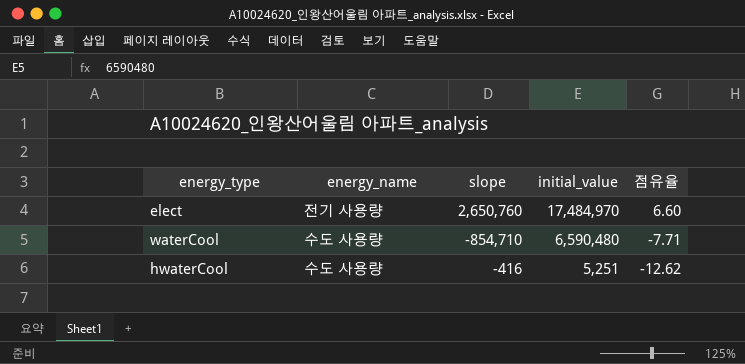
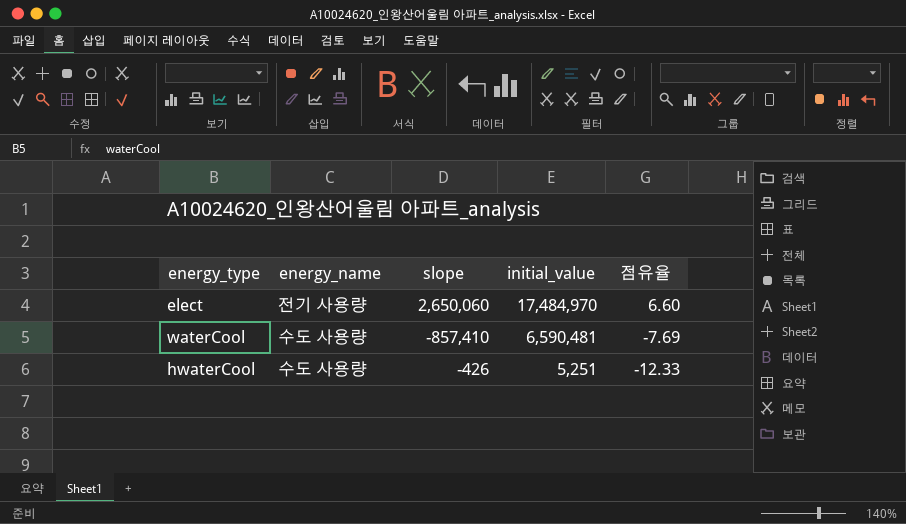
elect | slope: 2,650,760 -> 2,650,060
waterCool | slope: -854,710 -> -857,410
waterCool | initial_value: 6,590,480 -> 6,590,481
waterCool | 점유율: -7.71 -> -7.69
hwaterCool | slope: -416 -> -426
hwaterCool | 점유율: -12.62 -> -12.33

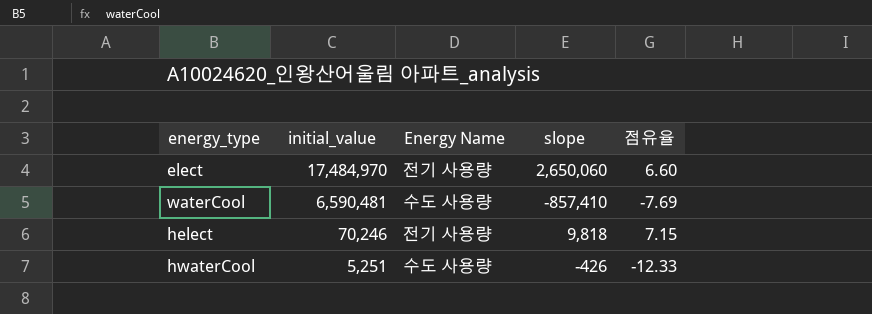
column initial_value | position: 4 -> 2
column name: energy_name -> Energy Name
row helect: none -> 70,246 | 전기 사용량 | 9,818 | 7.15

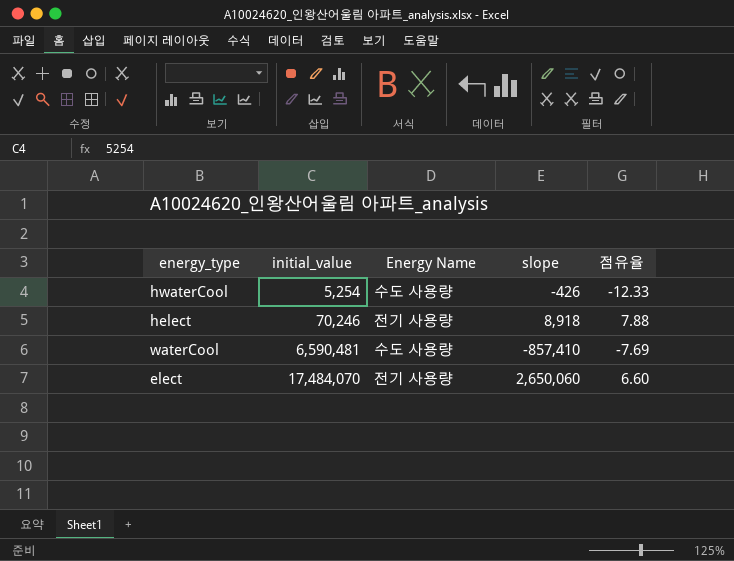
row order: initial_value descending -> initial_value ascending
hwaterCool | initial_value: 5,251 -> 5,254
helect | slope: 9,818 -> 8,918
helect | 점유율: 7.15 -> 7.88
elect | initial_value: 17,484,970 -> 17,484,070

